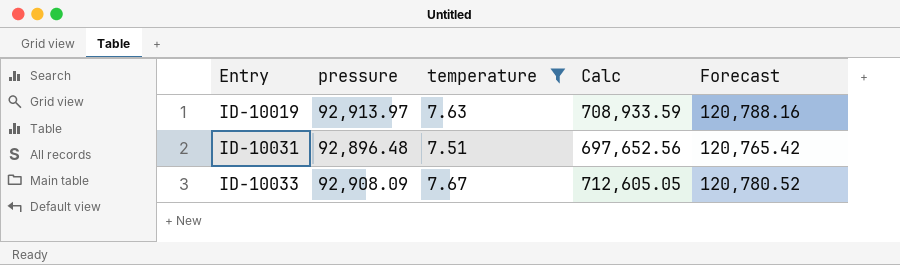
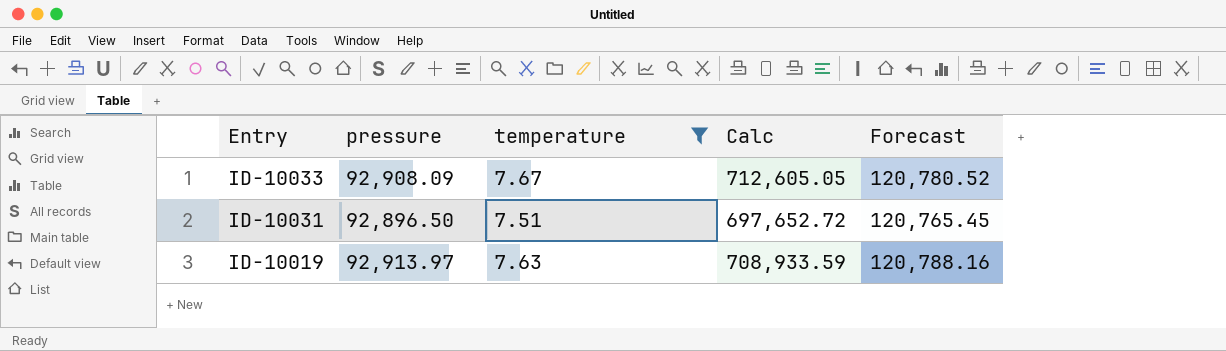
row order: Entry ascending -> Entry descending
ID-10031 | pressure: 92,896.48 -> 92,896.50
ID-10031 | Calc: 697,652.56 -> 697,652.72
ID-10031 | Forecast: 120,765.42 -> 120,765.45

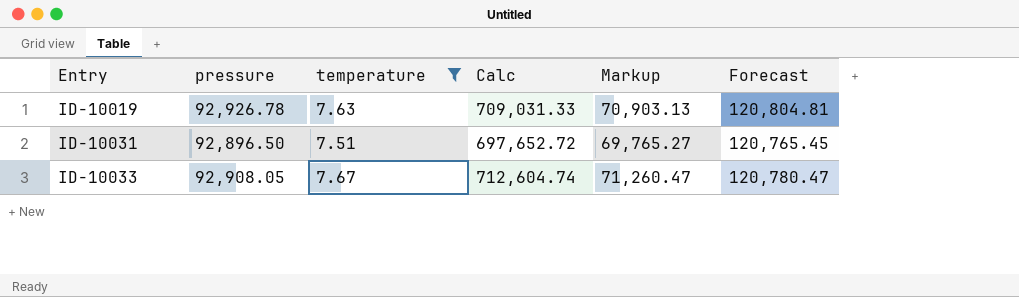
row order: Entry descending -> Entry ascending
column Markup | formula: none -> [Calc] * 0.1
ID-10019 | pressure: 92,913.97 -> 92,926.78
ID-10019 | Calc: 708,933.59 -> 709,031.33
ID-10019 | Forecast: 120,788.16 -> 120,804.81
ID-10033 | pressure: 92,908.09 -> 92,908.05
ID-10033 | Calc: 712,605.05 -> 712,604.74
ID-10033 | Forecast: 120,780.52 -> 120,780.47

